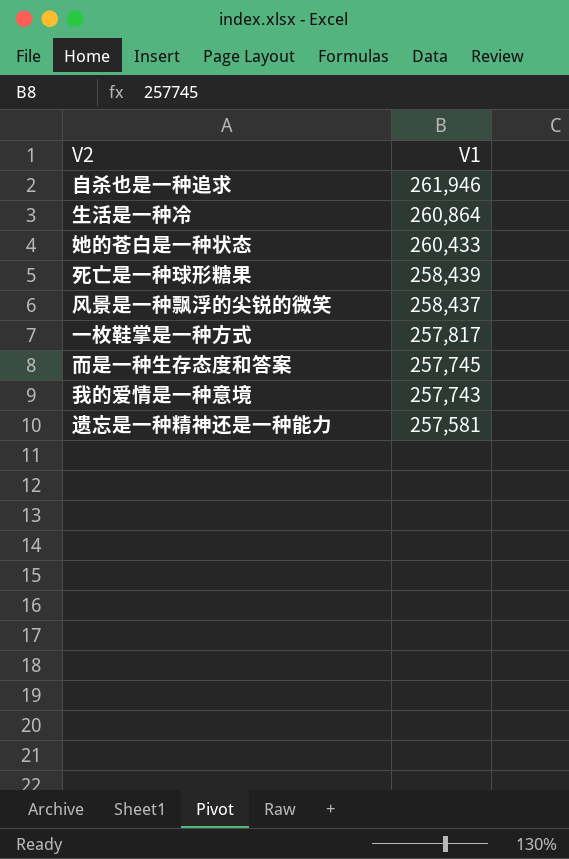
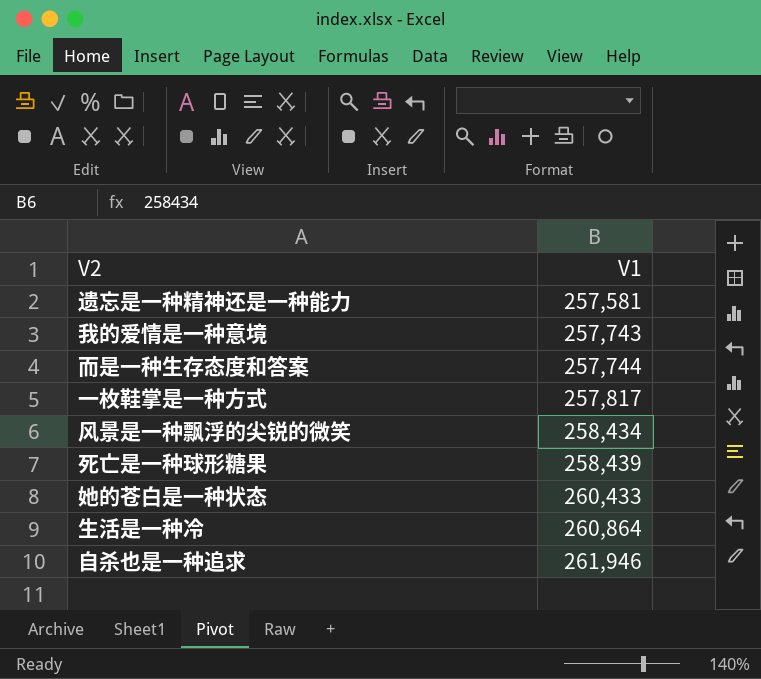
row order: V1 descending -> V1 ascending
而是一种生存态度和答案 | V1: 257,745 -> 257,744
风景是一种飘浮的尖锐的微笑 | V1: 258,437 -> 258,434

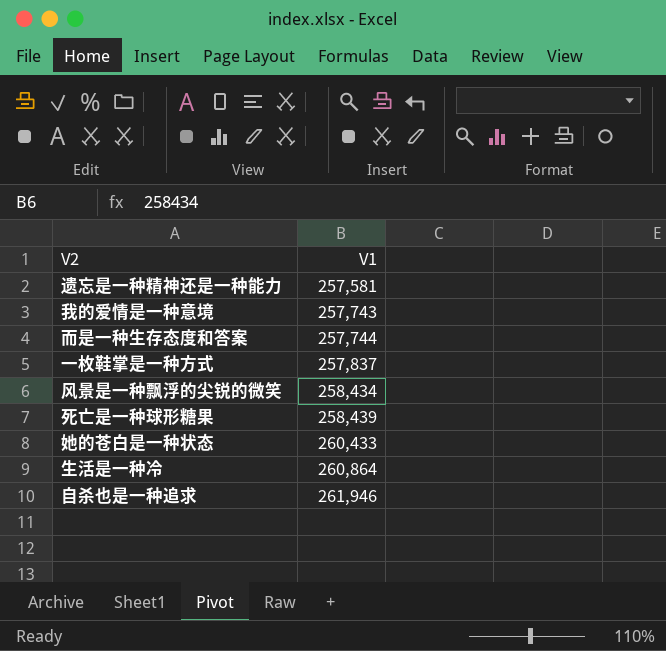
一枚鞋掌是一种方式 | V1: 257,817 -> 257,837

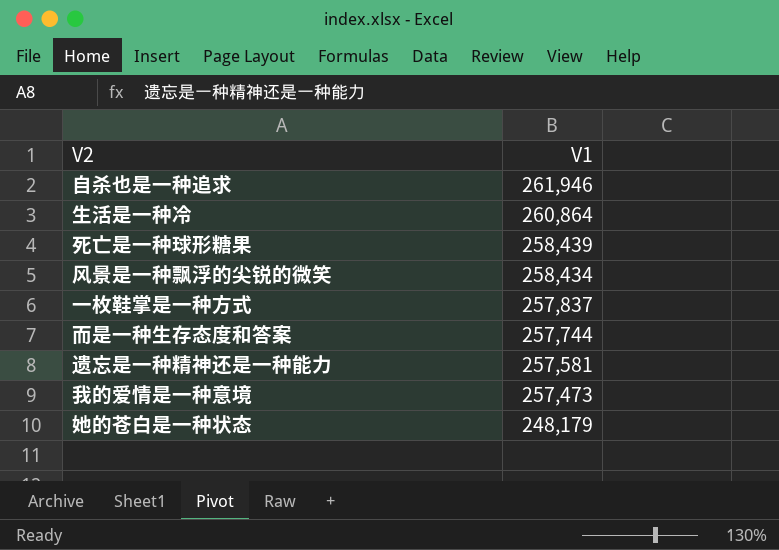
row order: V1 ascending -> V1 descending
我的爱情是一种意境 | V1: 257,743 -> 257,473
她的苍白是一种状态 | V1: 260,433 -> 248,179

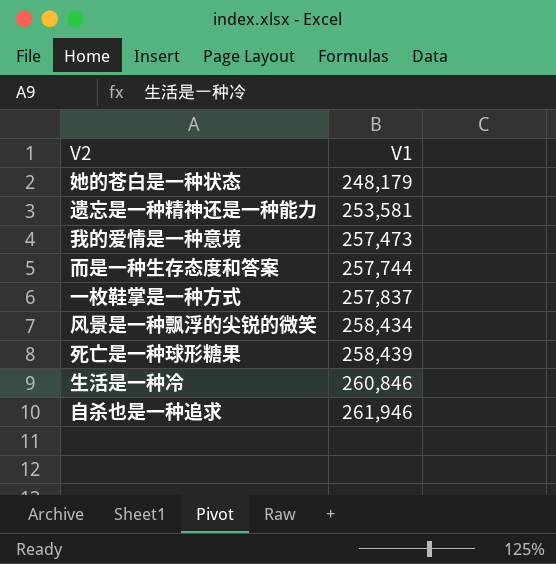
row order: V1 descending -> V1 ascending
遗忘是一种精神还是一种能力 | V1: 257,581 -> 253,581
生活是一种冷 | V1: 260,864 -> 260,846

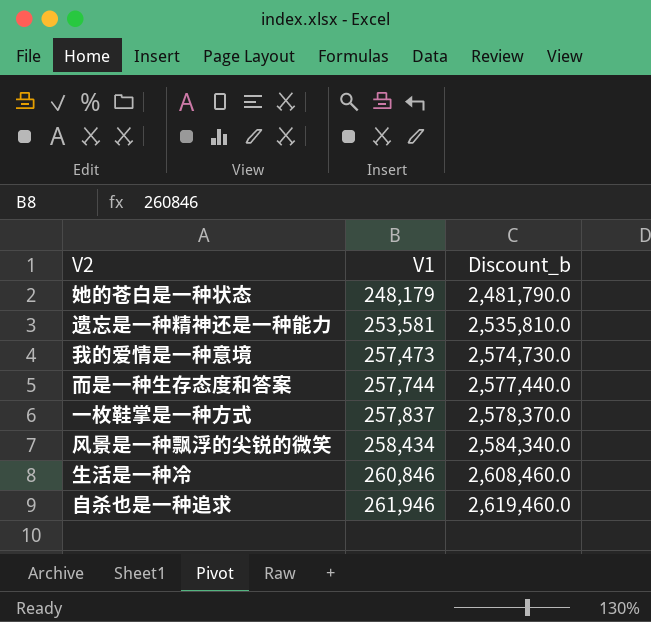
column Discount_b | formula: none -> [V1] * 10
row 死亡是一种球形糖果: 258,439 -> none

